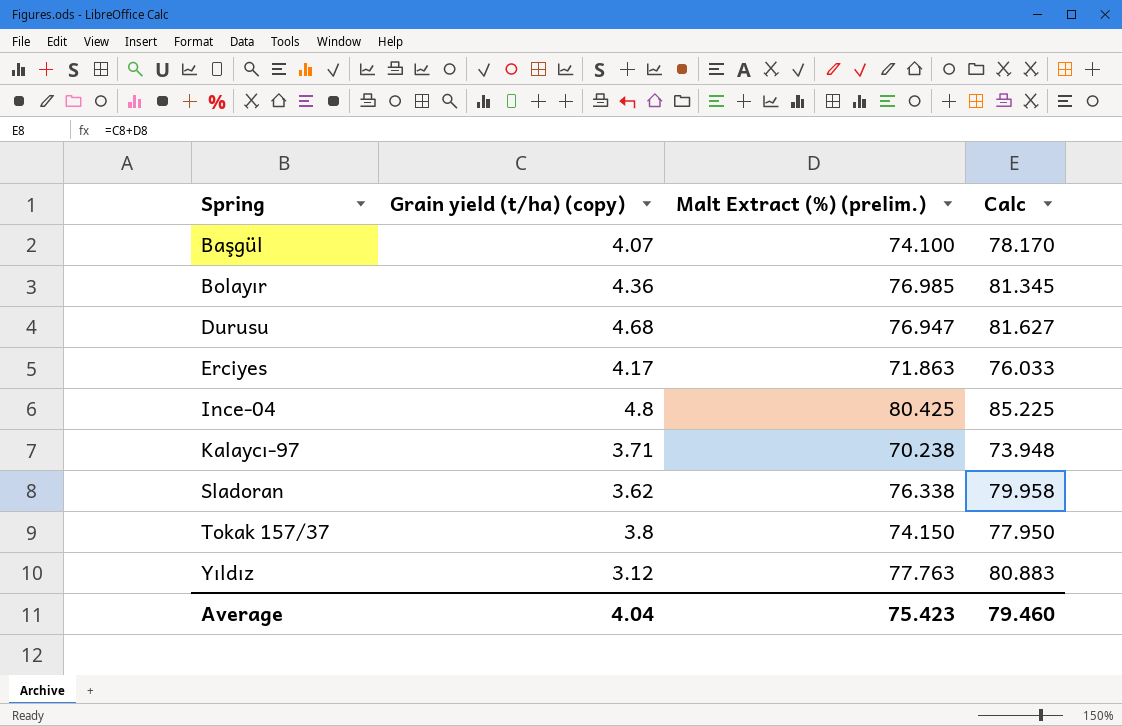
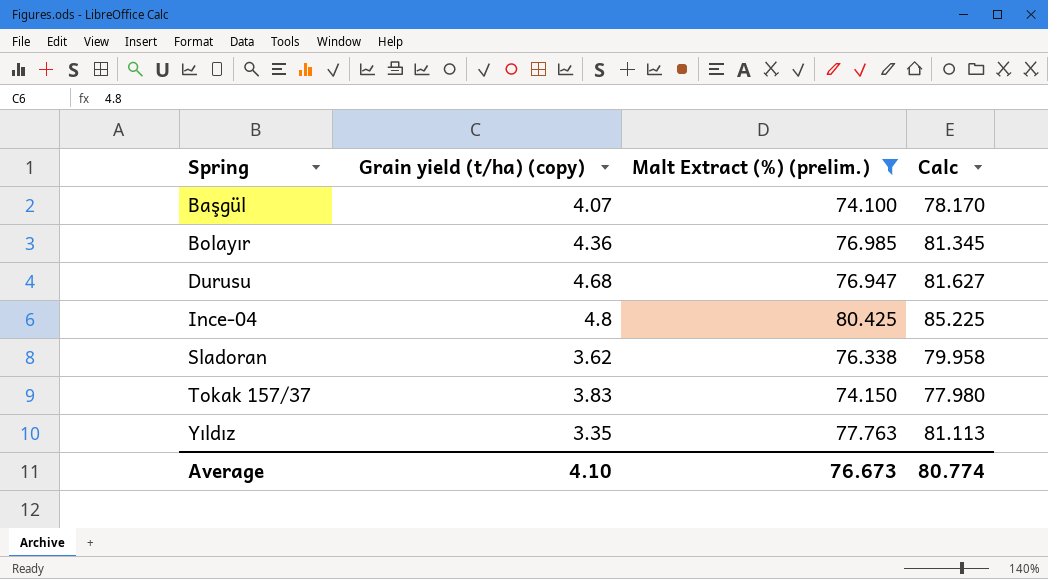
filter: none -> Malt Extract (%) (prelim.) >= 74.100
Tokak 157/37 | Grain yield (t/ha) (copy): 3.8 -> 3.83
Tokak 157/37 | Calc: 77.950 -> 77.980
Yıldız | Grain yield (t/ha) (copy): 3.12 -> 3.35
Yıldız | Calc: 80.883 -> 81.113
Average | Grain yield (t/ha) (copy): 4.04 -> 4.10
Average | Malt Extract (%) (prelim.): 75.423 -> 76.673
Average | Calc: 79.460 -> 80.774

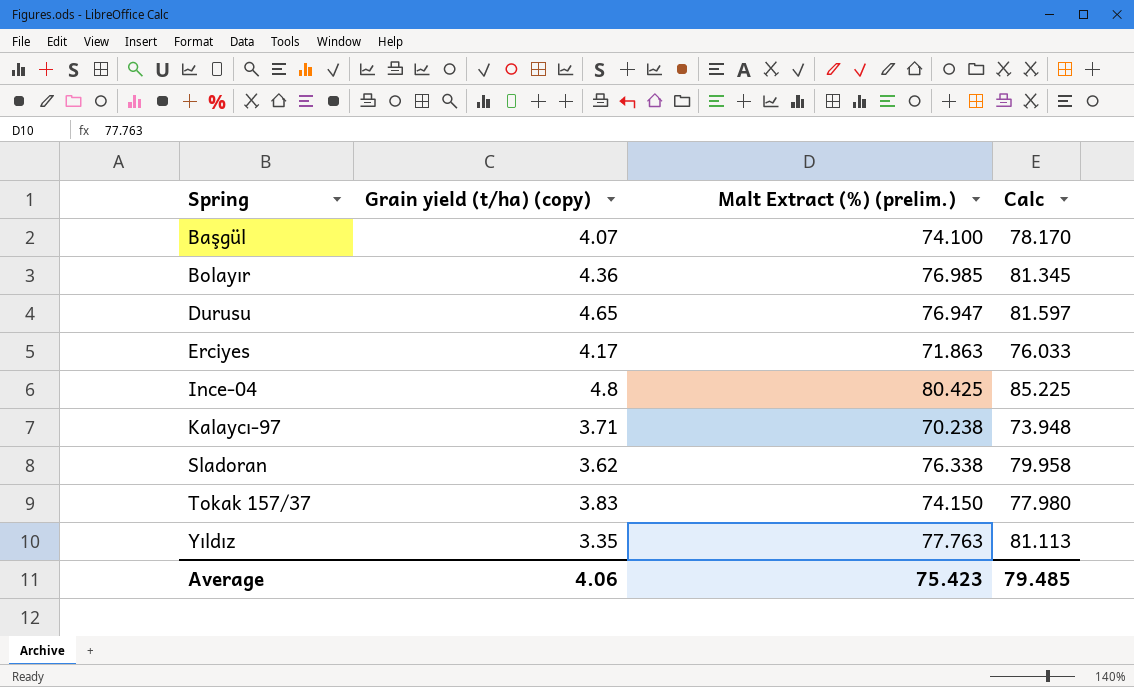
filter: Malt Extract (%) (prelim.) >= 74.100 -> none
Durusu | Grain yield (t/ha) (copy): 4.68 -> 4.65
Durusu | Calc: 81.627 -> 81.597
Average | Grain yield (t/ha) (copy): 4.10 -> 4.06
Average | Malt Extract (%) (prelim.): 76.673 -> 75.423
Average | Calc: 80.774 -> 79.485

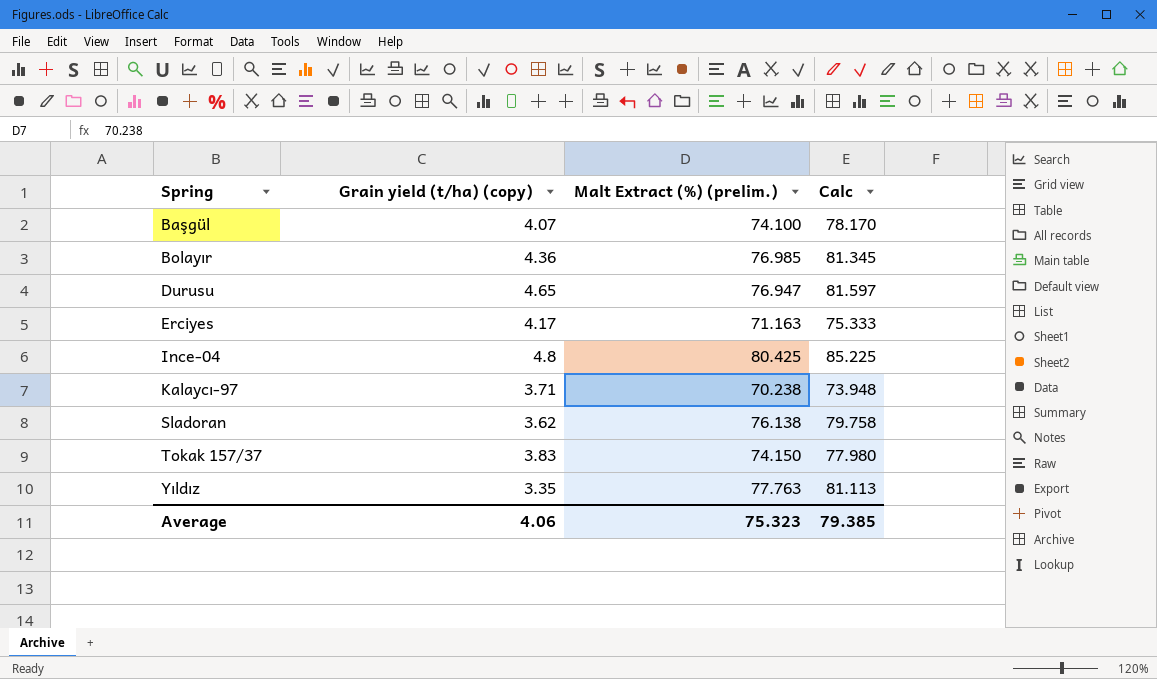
Erciyes | Malt Extract (%) (prelim.): 71.863 -> 71.163
Erciyes | Calc: 76.033 -> 75.333
Sladoran | Malt Extract (%) (prelim.): 76.338 -> 76.138
Sladoran | Calc: 79.958 -> 79.758
Average | Malt Extract (%) (prelim.): 75.423 -> 75.323
Average | Calc: 79.485 -> 79.385

